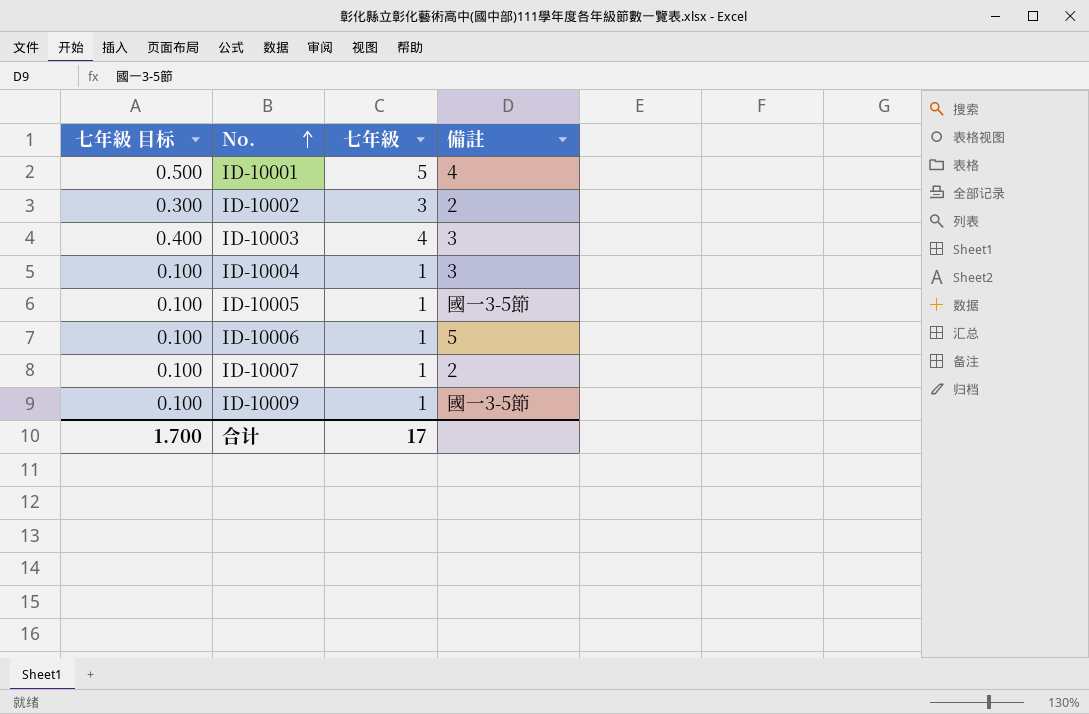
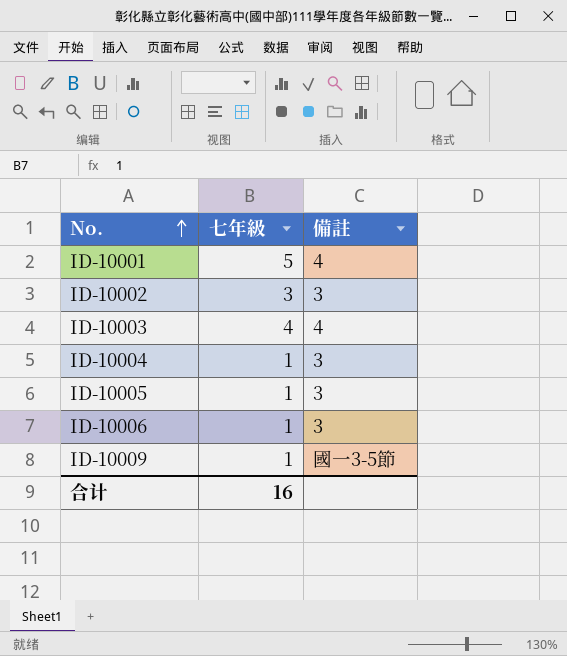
column 七年級 目标 | formula: [七年級] * 0.1 -> none
row ID-10007: 0.100 | 1 | 2 -> none
ID-10002 | 備註: 2 -> 3
ID-10003 | 備註: 3 -> 4
ID-10005 | 備註: 國一3-5節 -> 3
ID-10006 | 備註: 5 -> 3
合计 | 七年級: 17 -> 16

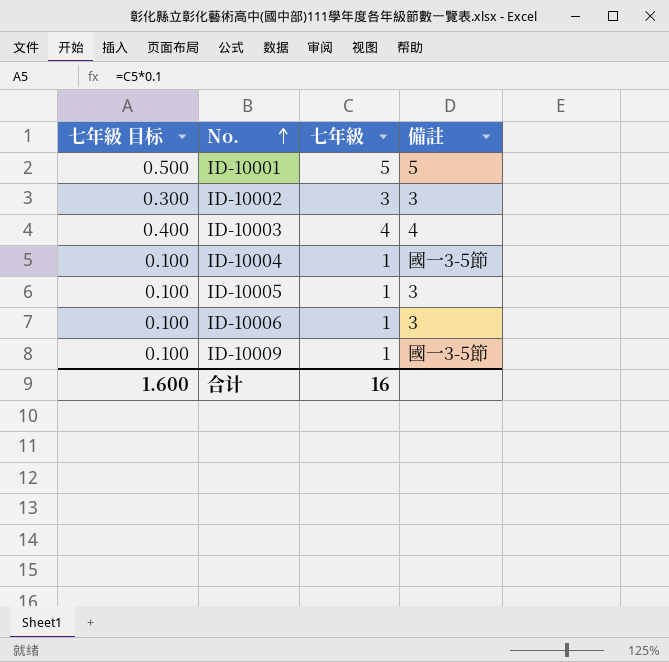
column 七年級 目标 | formula: none -> [七年級] * 0.1
ID-10001 | 備註: 4 -> 5
ID-10004 | 備註: 3 -> 國一3-5節

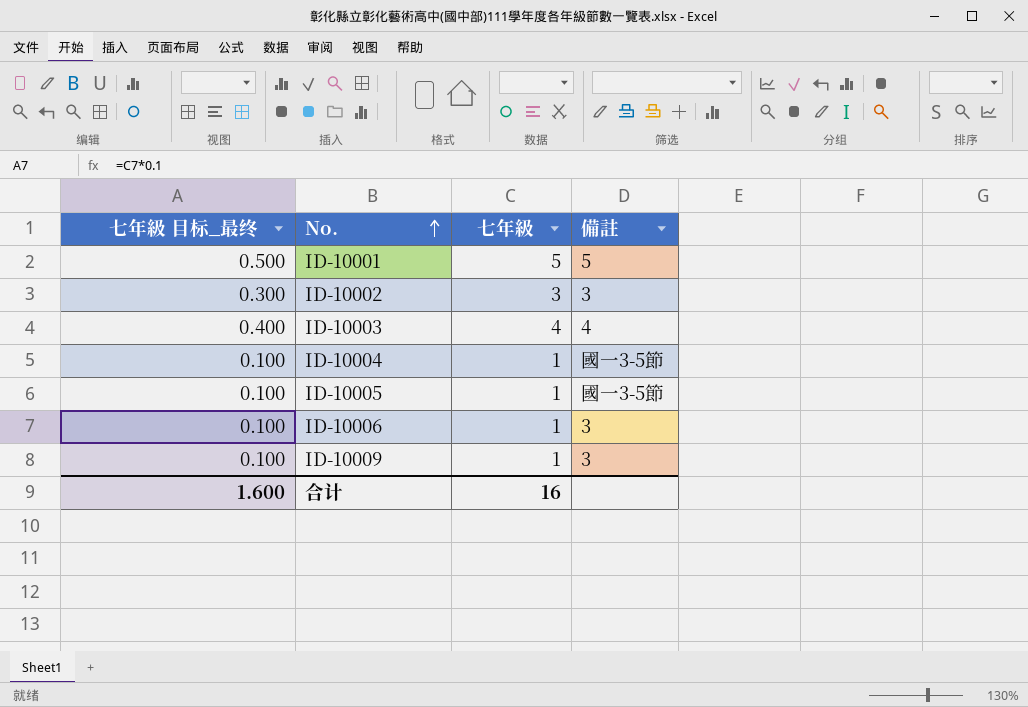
column name: 七年級 目标 -> 七年級 目标_最终
ID-10005 | 備註: 3 -> 國一3-5節
ID-10009 | 備註: 國一3-5節 -> 3

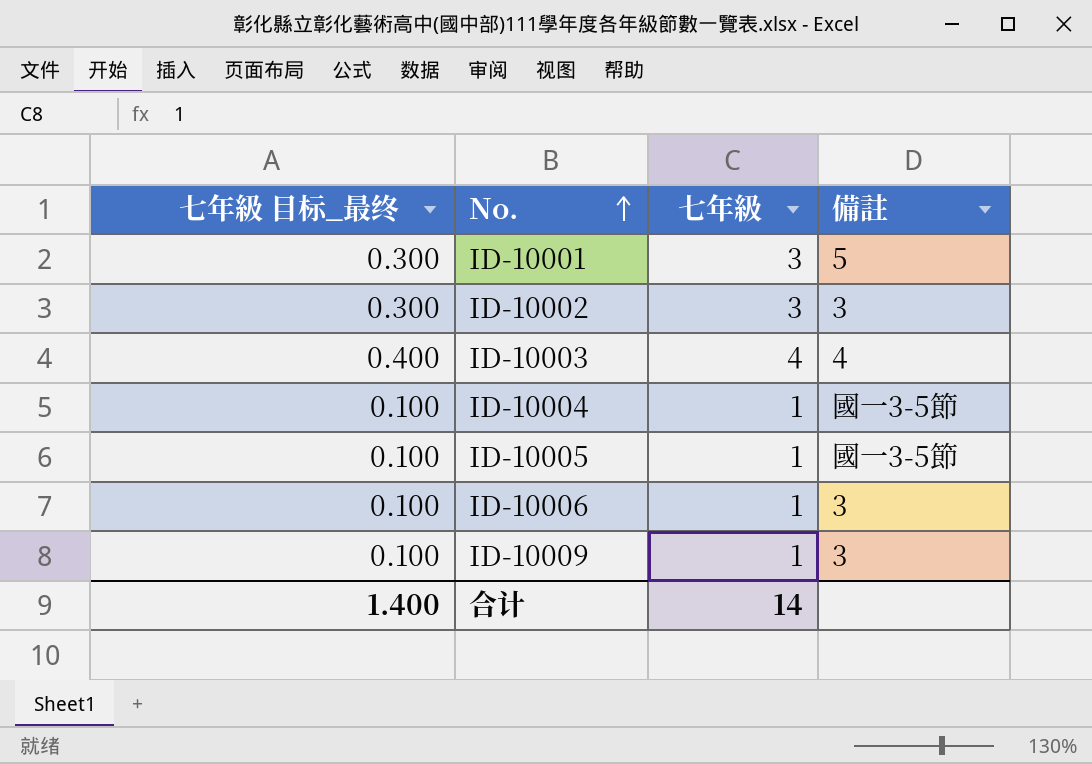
ID-10001 | 七年級 目标_最终: 0.500 -> 0.300
ID-10001 | 七年級: 5 -> 3
合计 | 七年級 目标_最终: 1.600 -> 1.400
合计 | 七年級: 16 -> 14

